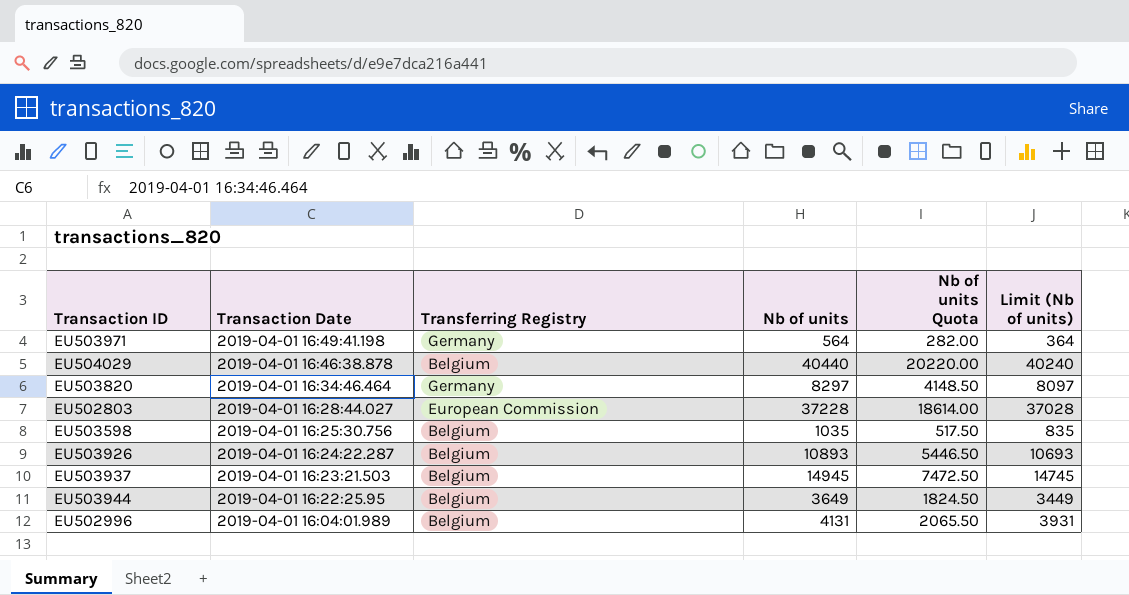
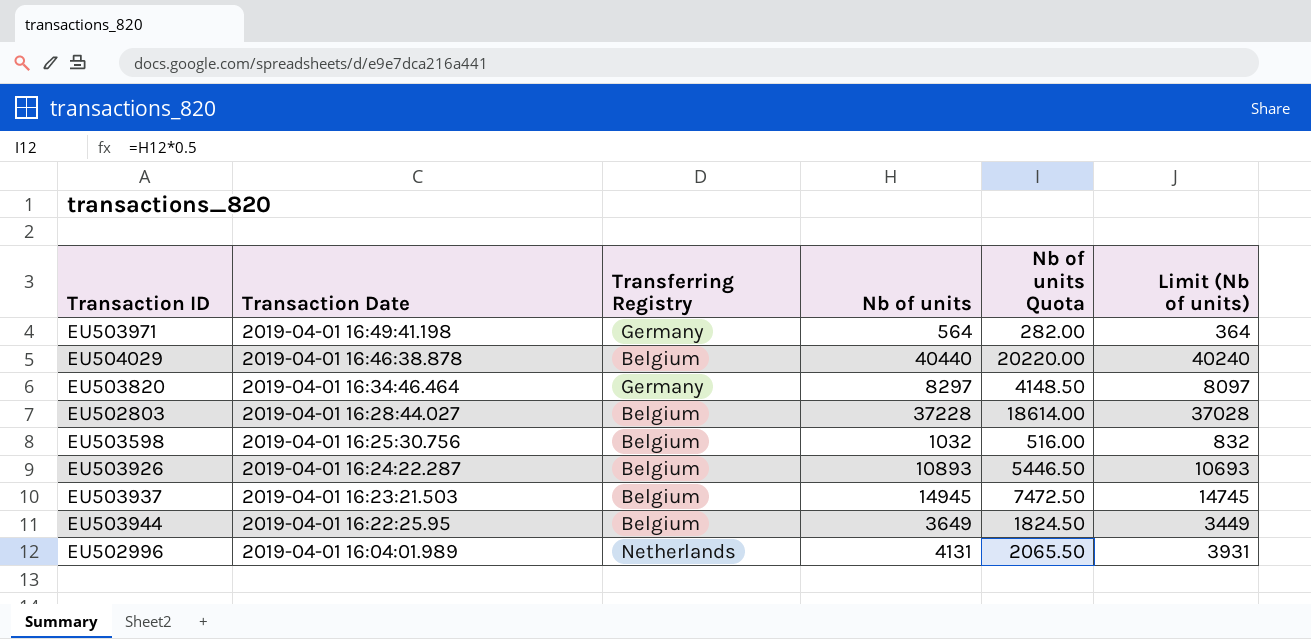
EU502803 | Transferring Registry: European Commission -> Belgium
EU503598 | Nb of units: 1035 -> 1032
EU503598 | Nb of units Quota: 517.50 -> 516.00
EU503598 | Limit (Nb of units): 835 -> 832
EU502996 | Transferring Registry: Belgium -> Netherlands

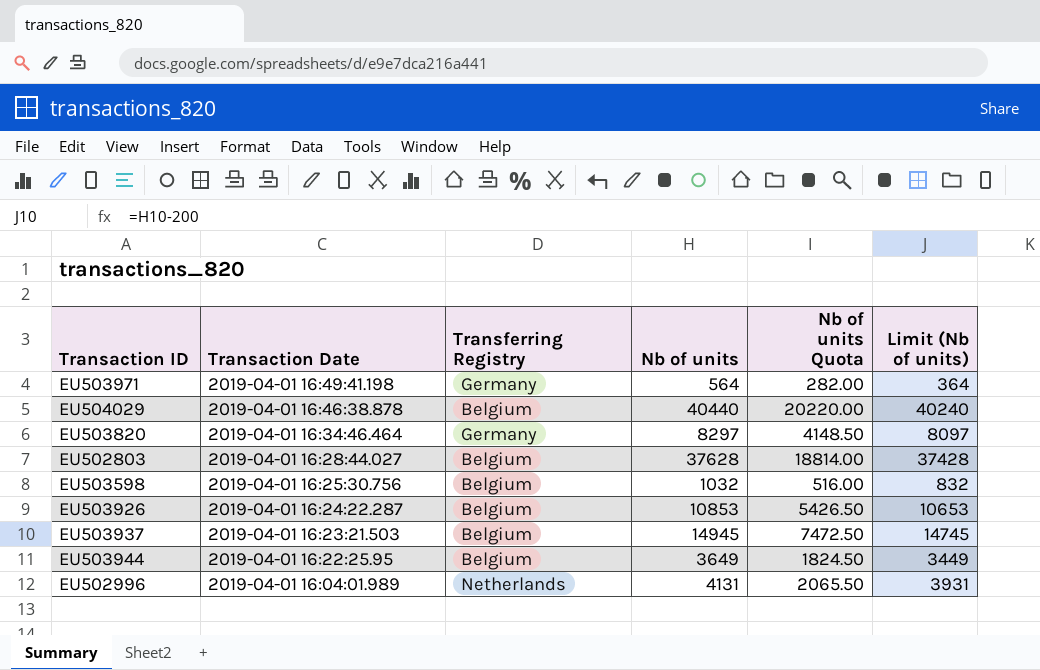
EU502803 | Nb of units: 37228 -> 37628
EU502803 | Nb of units Quota: 18614.00 -> 18814.00
EU502803 | Limit (Nb of units): 37028 -> 37428
EU503926 | Nb of units: 10893 -> 10853
EU503926 | Nb of units Quota: 5446.50 -> 5426.50
EU503926 | Limit (Nb of units): 10693 -> 10653

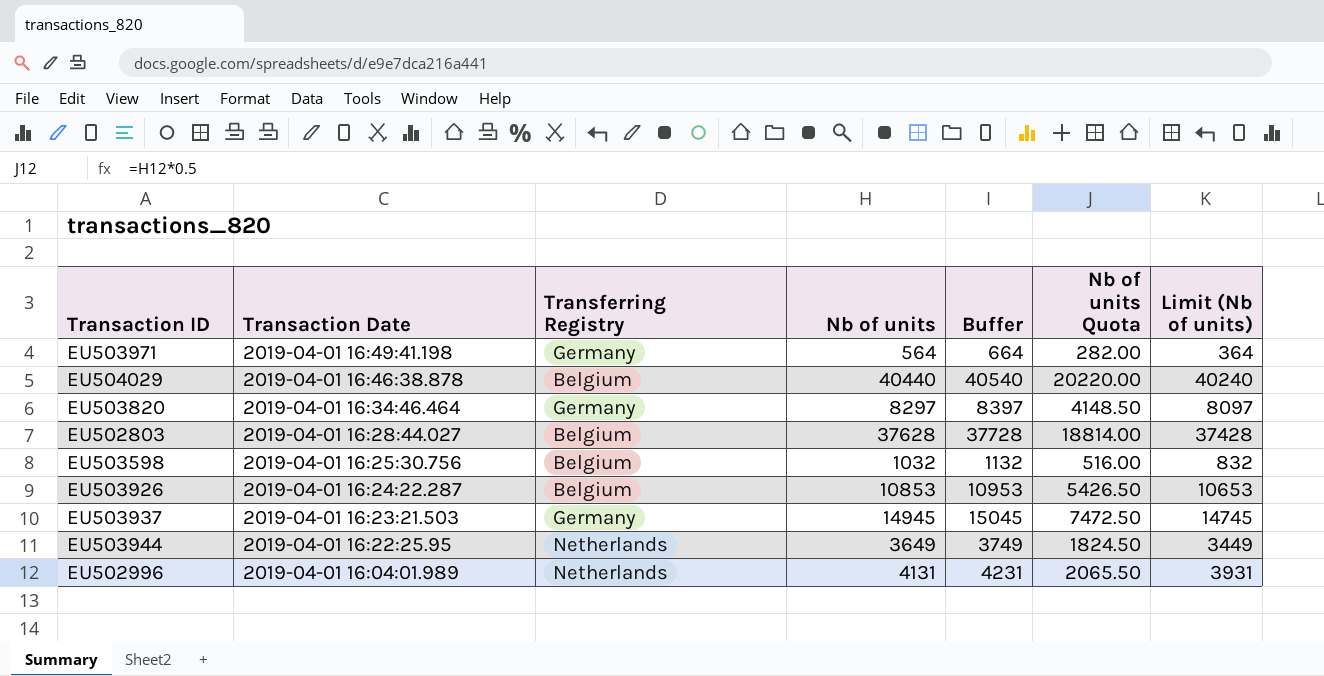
column Buffer | formula: none -> [Nb of units] + 100
EU503937 | Transferring Registry: Belgium -> Germany
EU503944 | Transferring Registry: Belgium -> Netherlands

